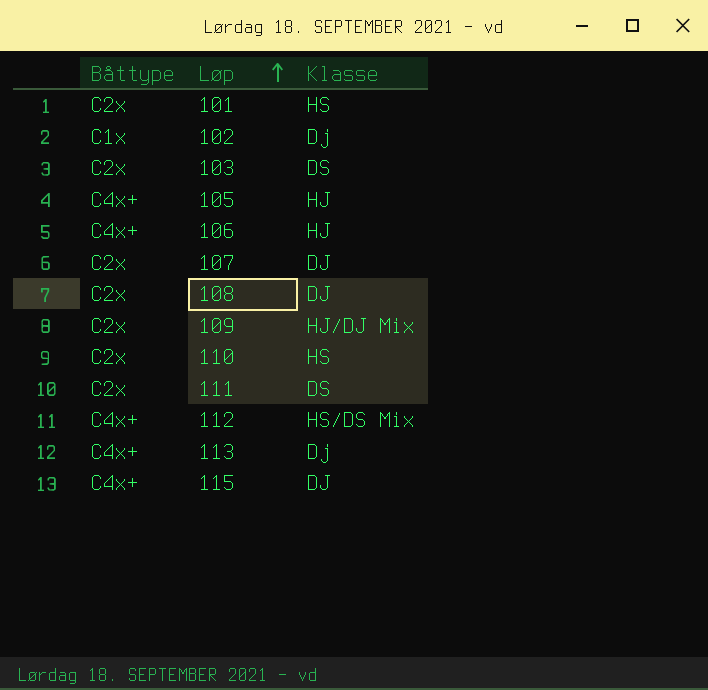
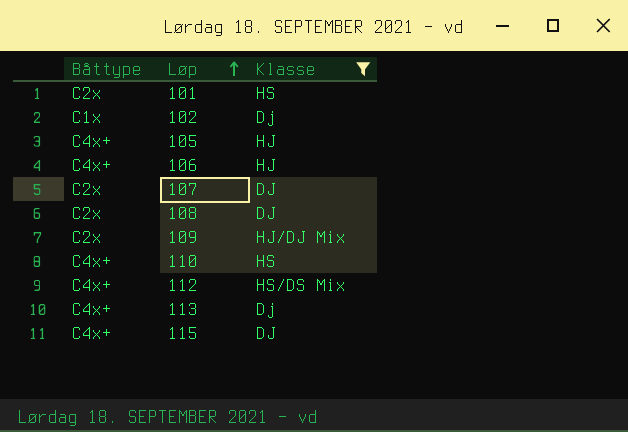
filter: none -> Klasse != DS
110 | Båttype: C2x -> C4x+

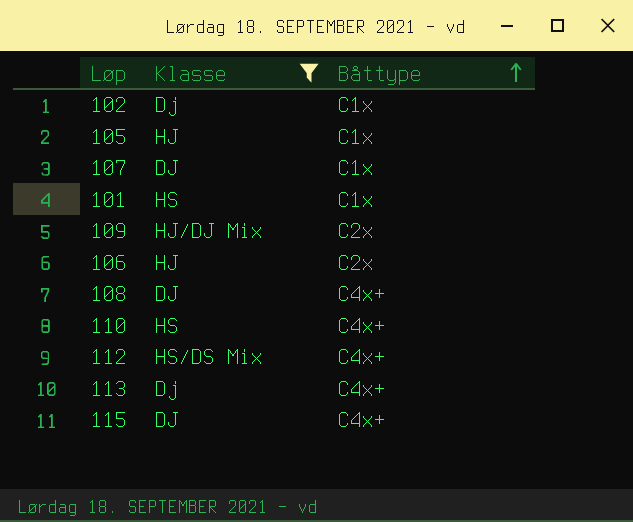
row order: Løp ascending -> Båttype ascending
column Båttype | position: 1 -> 3
105 | Båttype: C4x+ -> C1x
107 | Båttype: C2x -> C1x
101 | Båttype: C2x -> C1x
106 | Båttype: C4x+ -> C2x
108 | Båttype: C2x -> C4x+

